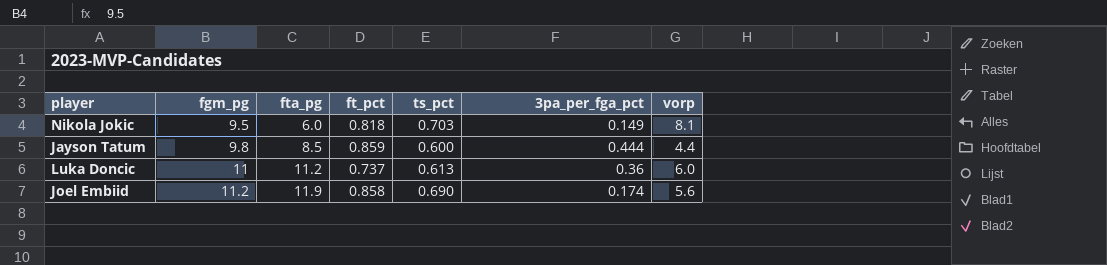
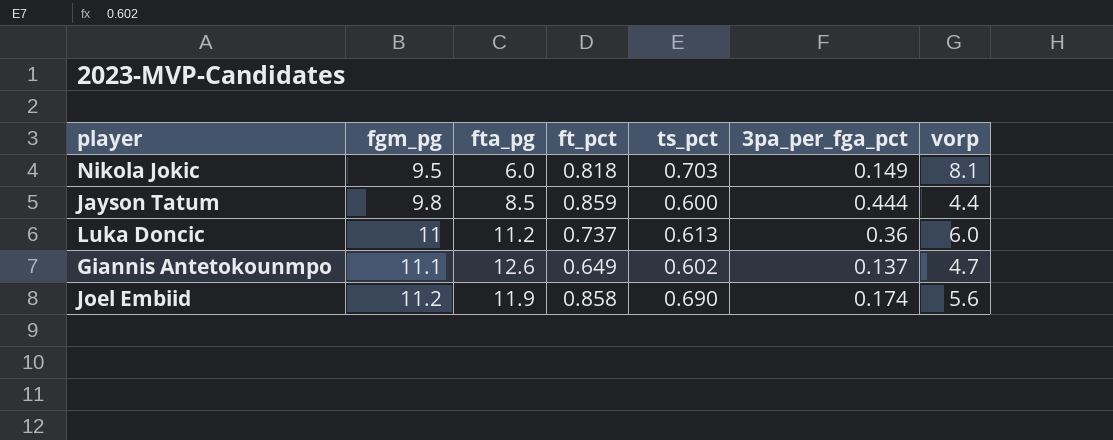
row Giannis Antetokounmpo: none -> 11.1 | 12.6 | 0.649 | 0.602 | 0.137 | 4.7

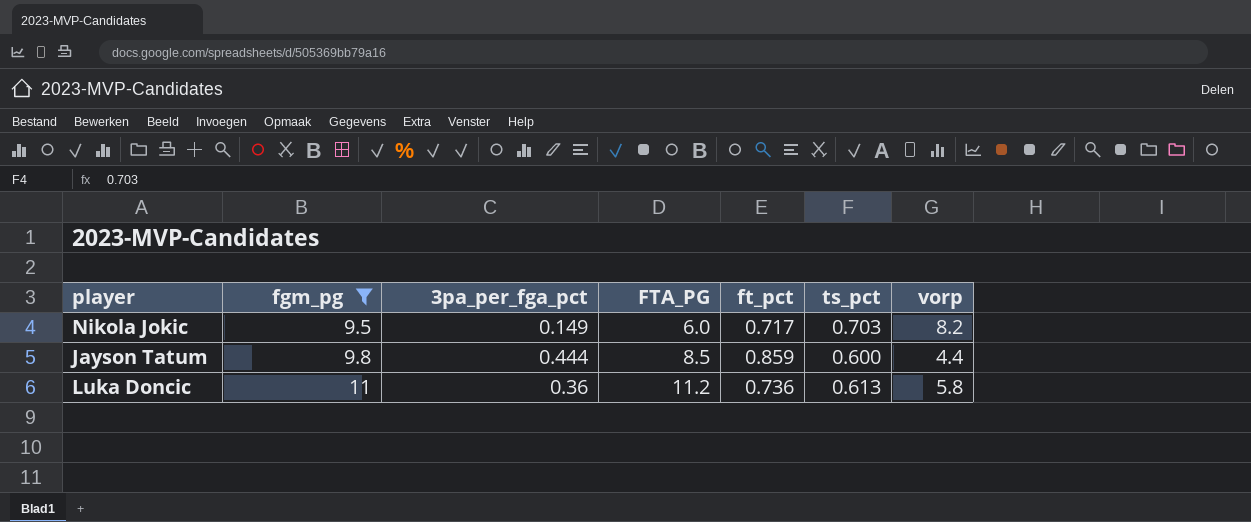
filter: none -> fgm_pg <= 11
column 3pa_per_fga_pct | position: 6 -> 3
column name: fta_pg -> FTA_PG
Nikola Jokic | ft_pct: 0.818 -> 0.717
Nikola Jokic | vorp: 8.1 -> 8.2
Luka Doncic | ft_pct: 0.737 -> 0.736
Luka Doncic | vorp: 6.0 -> 5.8

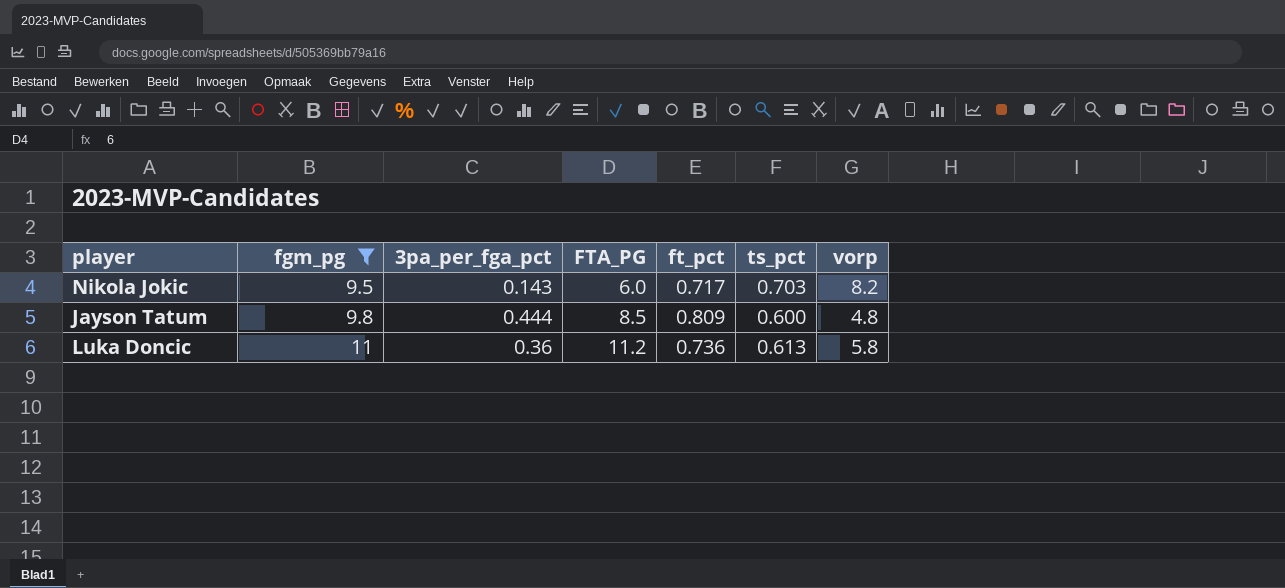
Nikola Jokic | 3pa_per_fga_pct: 0.149 -> 0.143
Jayson Tatum | ft_pct: 0.859 -> 0.809
Jayson Tatum | vorp: 4.4 -> 4.8

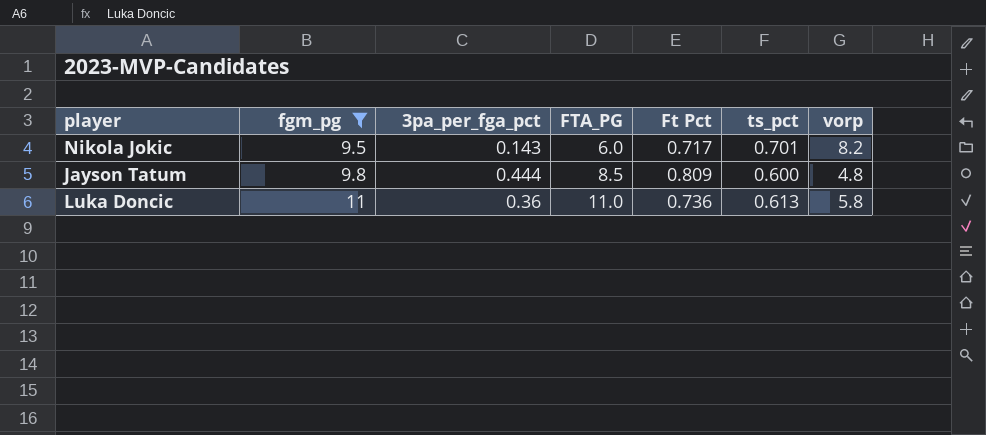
column name: ft_pct -> Ft Pct
Nikola Jokic | ts_pct: 0.703 -> 0.701
Luka Doncic | FTA_PG: 11.2 -> 11.0

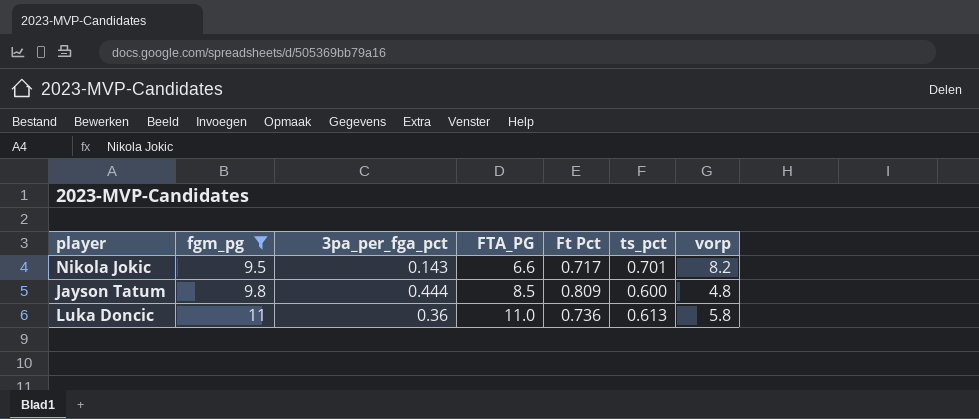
Nikola Jokic | FTA_PG: 6.0 -> 6.6

